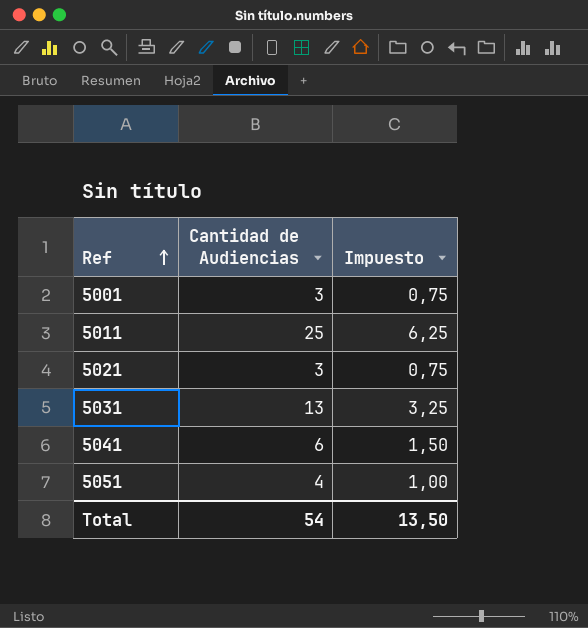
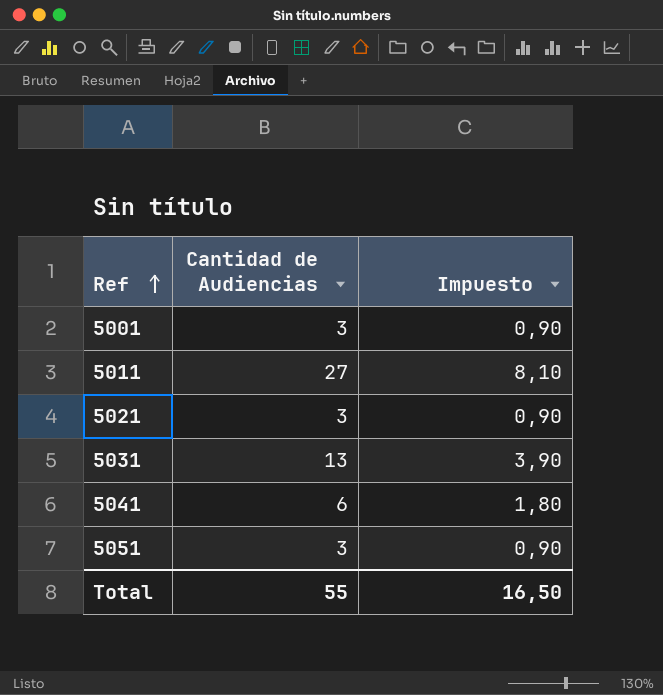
column Impuesto | formula: [Cantidad de Audiencias] * 0,25 -> [Cantidad de Audiencias] * 0,3
5011 | Cantidad de Audiencias: 25 -> 27
5051 | Cantidad de Audiencias: 4 -> 3
Total | Cantidad de Audiencias: 54 -> 55
Total | Impuesto: 13,50 -> 16,50

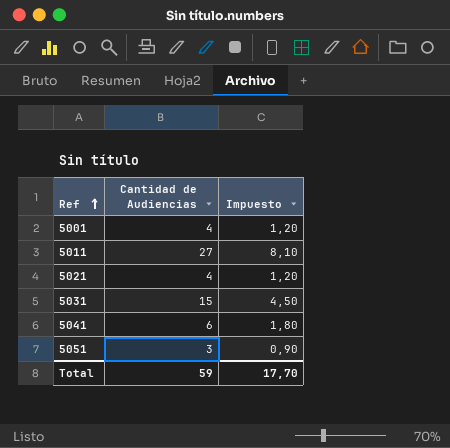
5001 | Cantidad de Audiencias: 3 -> 4
5001 | Impuesto: 0,90 -> 1,20
5021 | Cantidad de Audiencias: 3 -> 4
5021 | Impuesto: 0,90 -> 1,20
5031 | Cantidad de Audiencias: 13 -> 15
5031 | Impuesto: 3,90 -> 4,50
Total | Cantidad de Audiencias: 55 -> 59
Total | Impuesto: 16,50 -> 17,70

